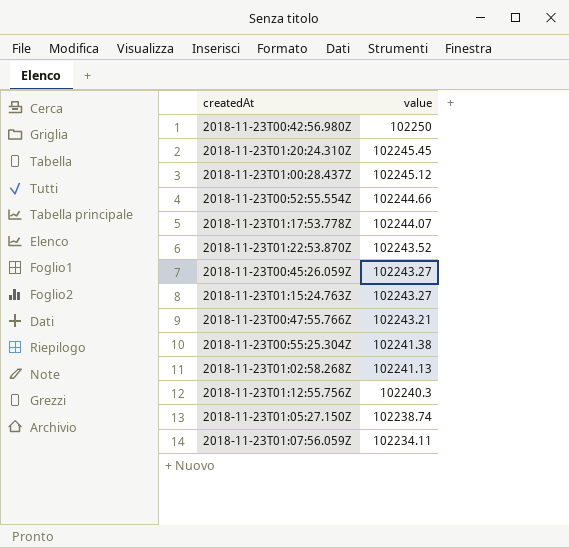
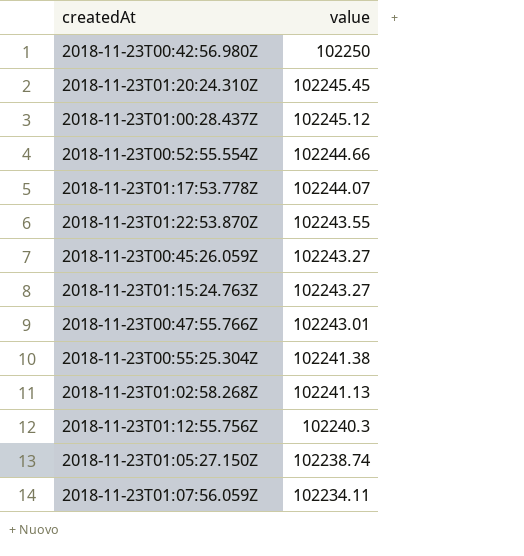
2018-11-23T01:22:53.870Z | value: 102243.52 -> 102243.55
2018-11-23T00:47:55.766Z | value: 102243.21 -> 102243.01

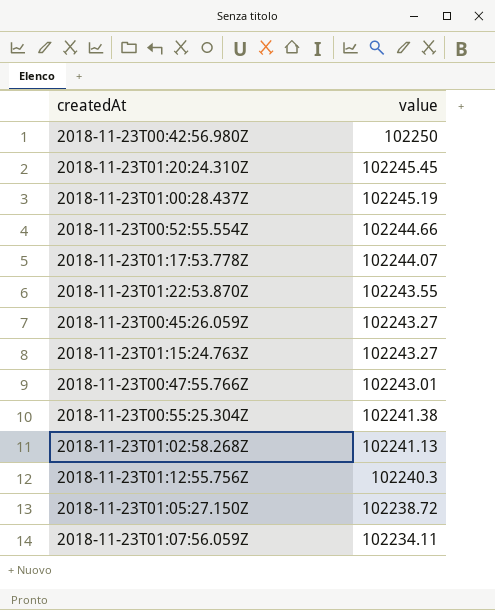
2018-11-23T01:00:28.437Z | value: 102245.12 -> 102245.19
2018-11-23T01:05:27.150Z | value: 102238.74 -> 102238.72

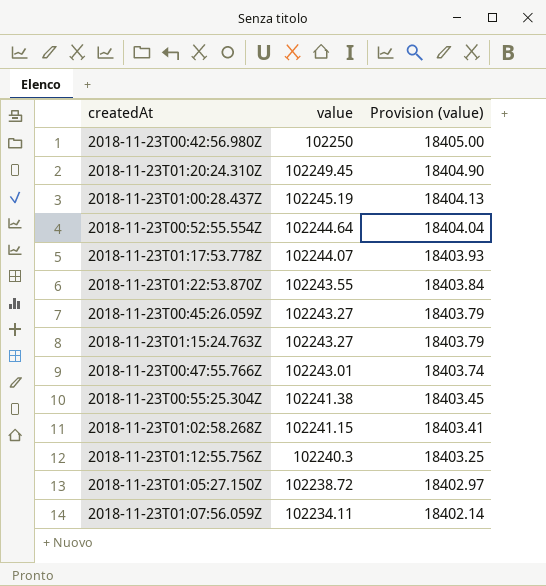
column Provision (value) | formula: none -> [value] * 0.18
2018-11-23T01:20:24.310Z | value: 102245.45 -> 102249.45
2018-11-23T00:52:55.554Z | value: 102244.66 -> 102244.64
2018-11-23T01:02:58.268Z | value: 102241.13 -> 102241.15

